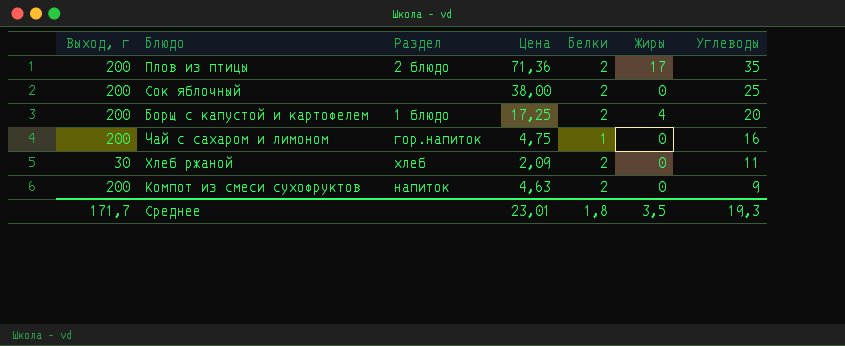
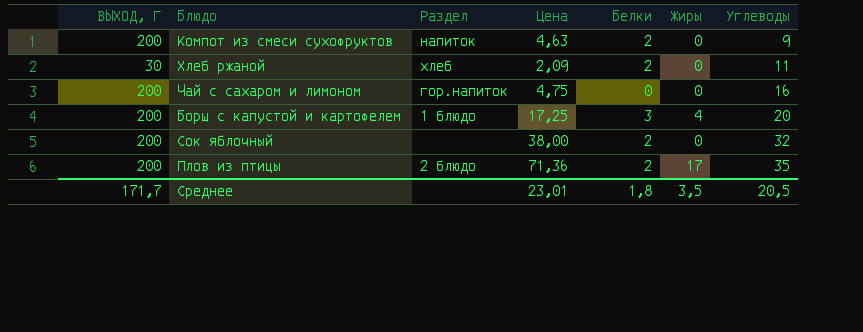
row order: Углеводы descending -> Углеводы ascending
column name: Выход, г -> ВЫХОД, Г
Чай с сахаром и лимоном | Белки: 1 -> 0
Борщ с капустой и картофелем | Белки: 2 -> 3
Сок яблочный | Углеводы: 25 -> 32
Среднее | Углеводы: 19,3 -> 20,5

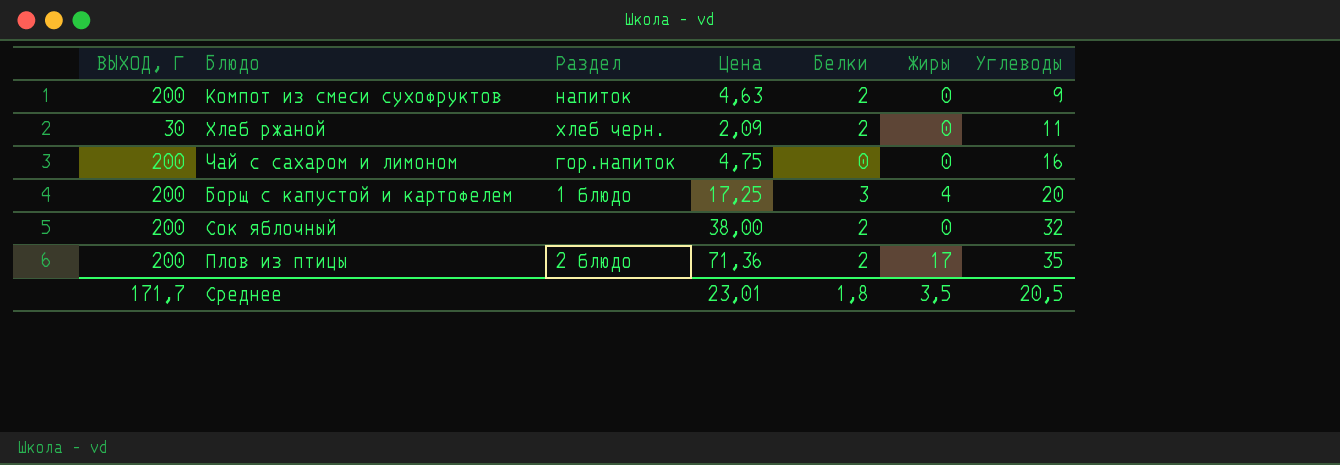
Хлеб ржаной | Раздел: хлеб -> хлеб черн.

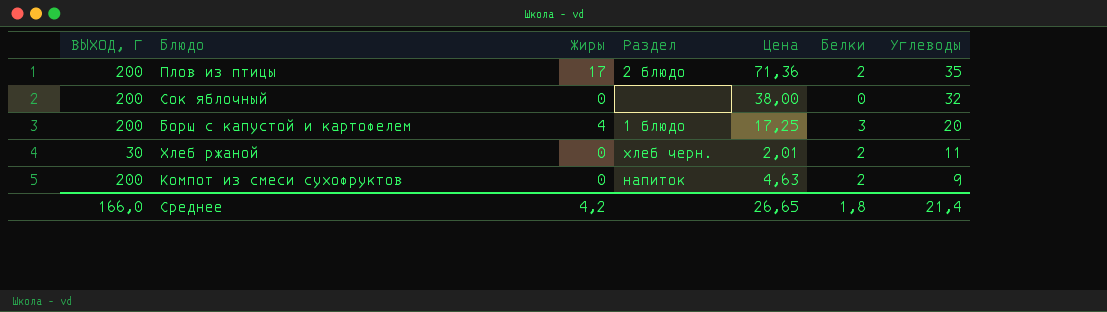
row order: Углеводы ascending -> Углеводы descending
column Жиры | position: 6 -> 3
row Чай с сахаром и лимоном: 200 | гор.напиток | 4,75 | 0 | 0 | 16 -> none
Сок яблочный | Белки: 2 -> 0
Хлеб ржаной | Цена: 2,09 -> 2,01
Среднее | ВЫХОД, Г: 171,7 -> 166,0
Среднее | Жиры: 3,5 -> 4,2
Среднее | Цена: 23,01 -> 26,65
Среднее | Углеводы: 20,5 -> 21,4

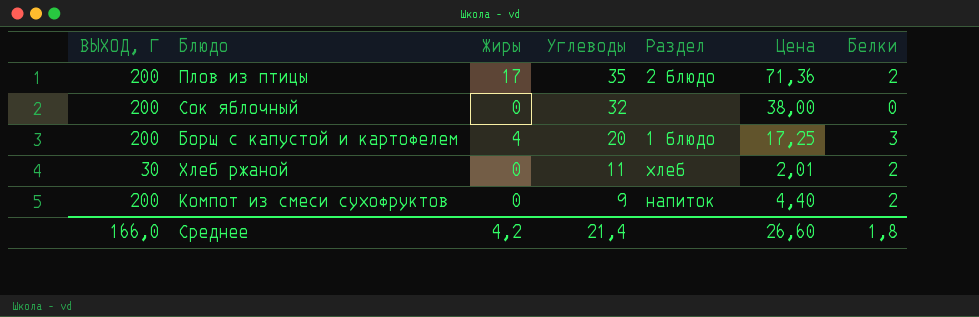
column Углеводы | position: 7 -> 4
Хлеб ржаной | Раздел: хлеб черн. -> хлеб
Компот из смеси сухофруктов | Цена: 4,63 -> 4,40
Среднее | Цена: 26,65 -> 26,60

